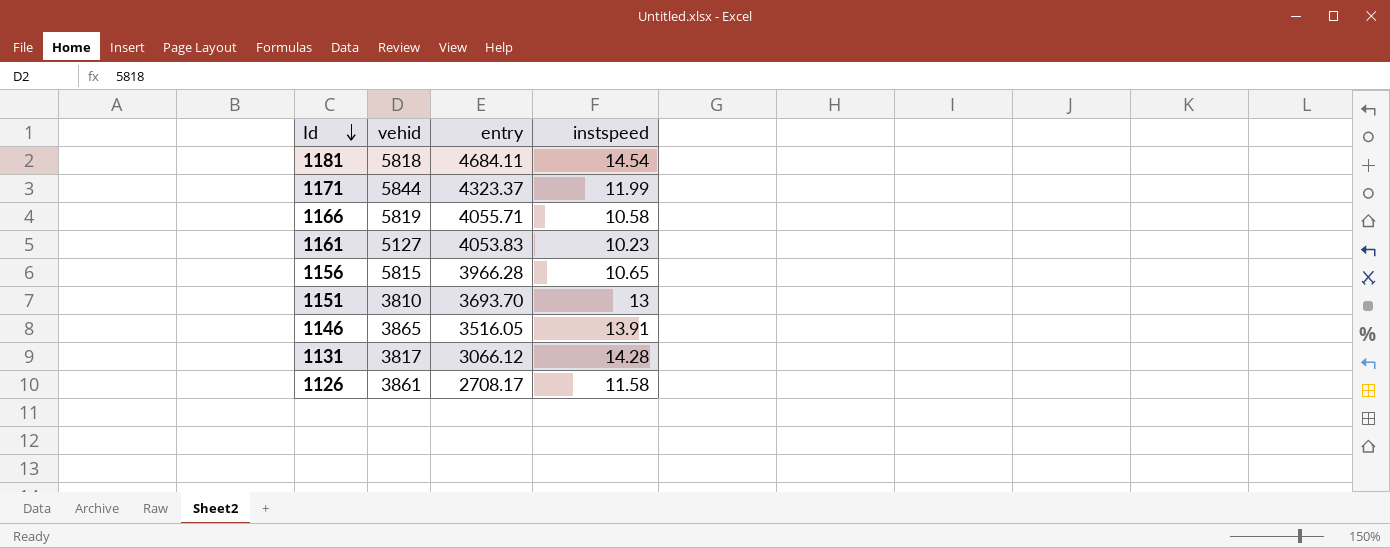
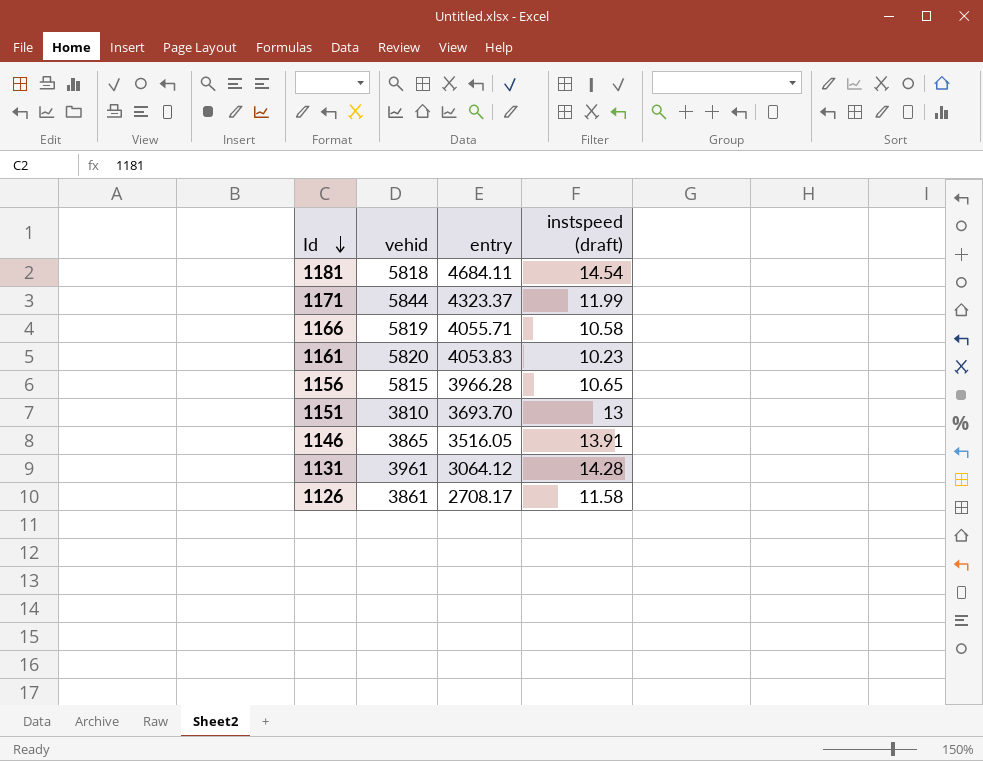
column name: instspeed -> instspeed (draft)
1161 | vehid: 5127 -> 5820
1131 | vehid: 3817 -> 3961
1131 | entry: 3066.12 -> 3064.12

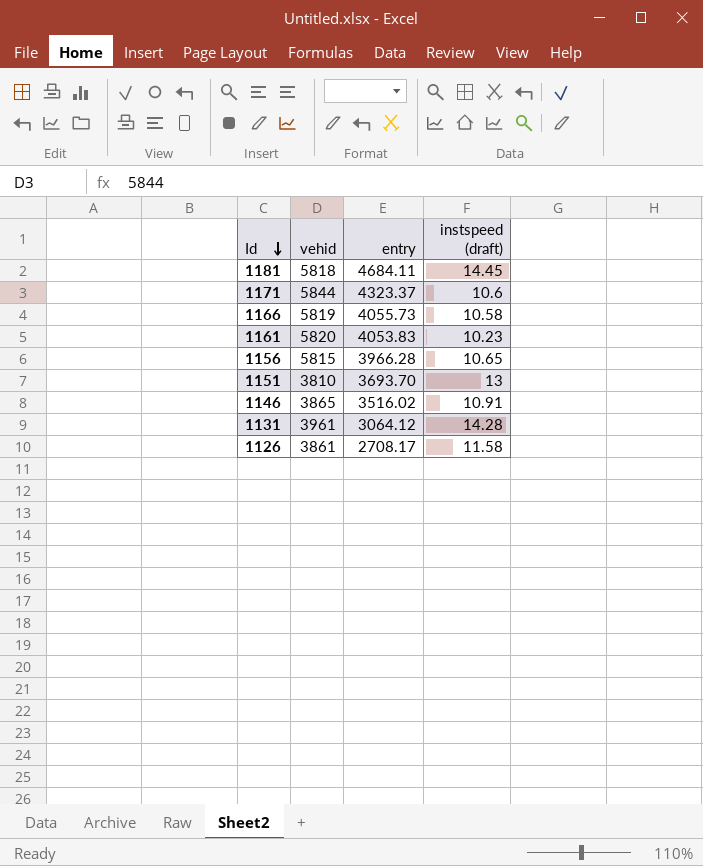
1181 | instspeed (draft): 14.54 -> 14.45
1171 | instspeed (draft): 11.99 -> 10.6
1166 | entry: 4055.71 -> 4055.73
1146 | entry: 3516.05 -> 3516.02
1146 | instspeed (draft): 13.91 -> 10.91

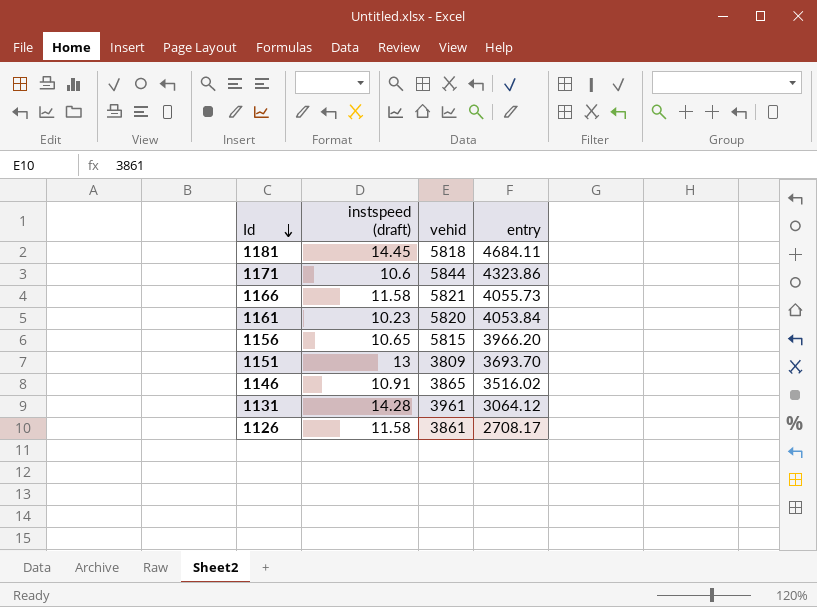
column instspeed (draft) | position: 4 -> 2
1171 | entry: 4323.37 -> 4323.86
1166 | instspeed (draft): 10.58 -> 11.58
1166 | vehid: 5819 -> 5821
1161 | entry: 4053.83 -> 4053.84
1156 | entry: 3966.28 -> 3966.20
1151 | vehid: 3810 -> 3809

